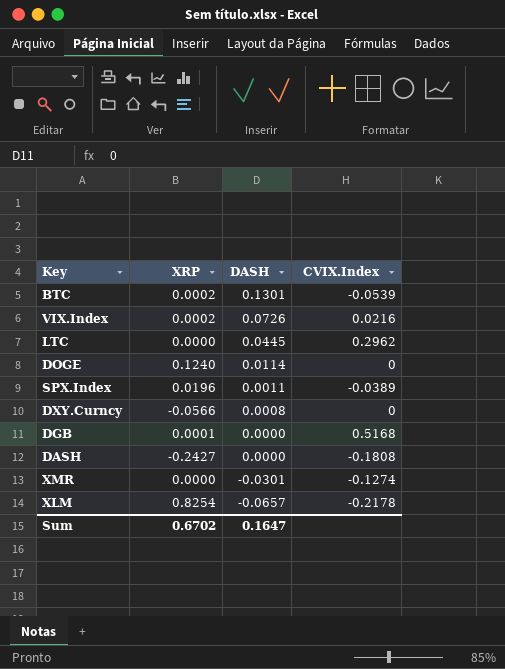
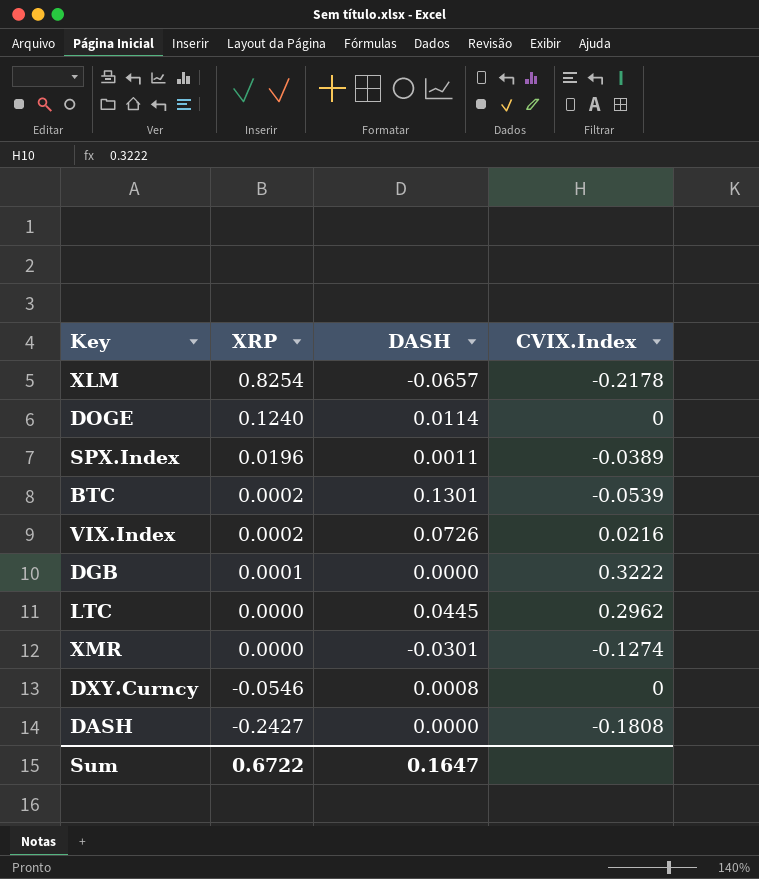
row order: DASH descending -> XRP descending
DGB | CVIX.Index: 0.5168 -> 0.3222
DXY.Curncy | XRP: -0.0566 -> -0.0546
Sum | XRP: 0.6702 -> 0.6722

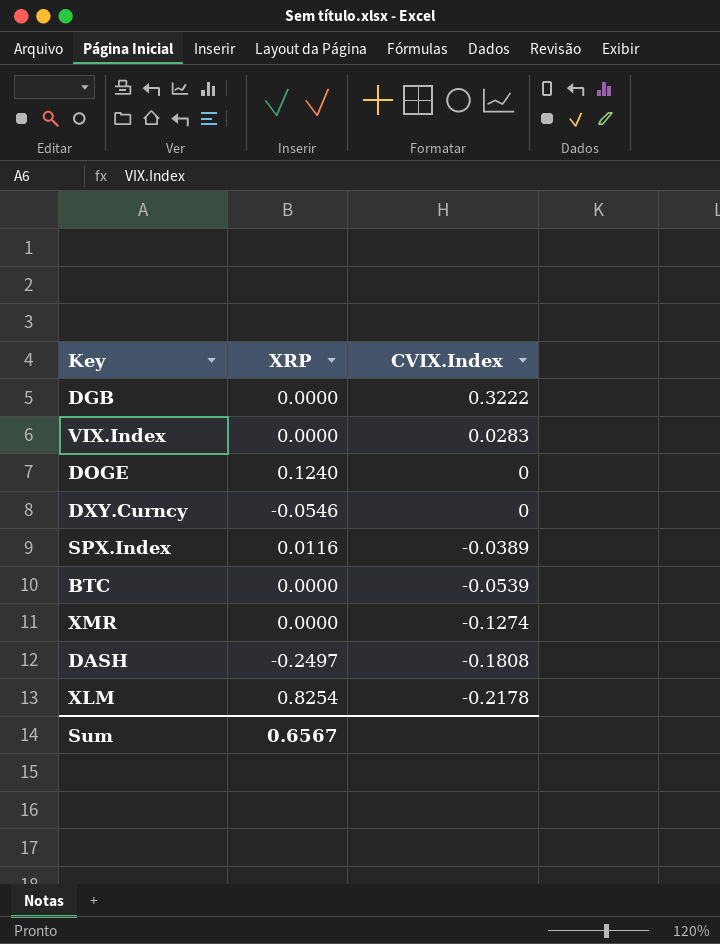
row order: XRP descending -> CVIX.Index descending
column DASH | position: 3 -> none
row LTC: 0.0000 | 0.0445 | 0.2962 -> none
DGB | XRP: 0.0001 -> 0.0000
VIX.Index | XRP: 0.0002 -> 0.0000
VIX.Index | CVIX.Index: 0.0216 -> 0.0283
SPX.Index | XRP: 0.0196 -> 0.0116
BTC | XRP: 0.0002 -> 0.0000
DASH | XRP: -0.2427 -> -0.2497
Sum | XRP: 0.6722 -> 0.6567

